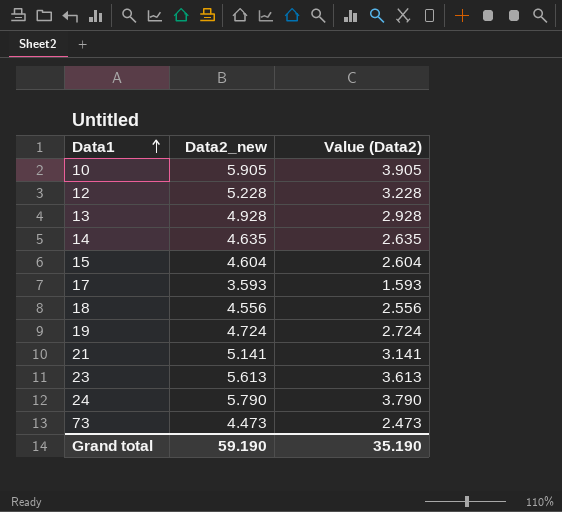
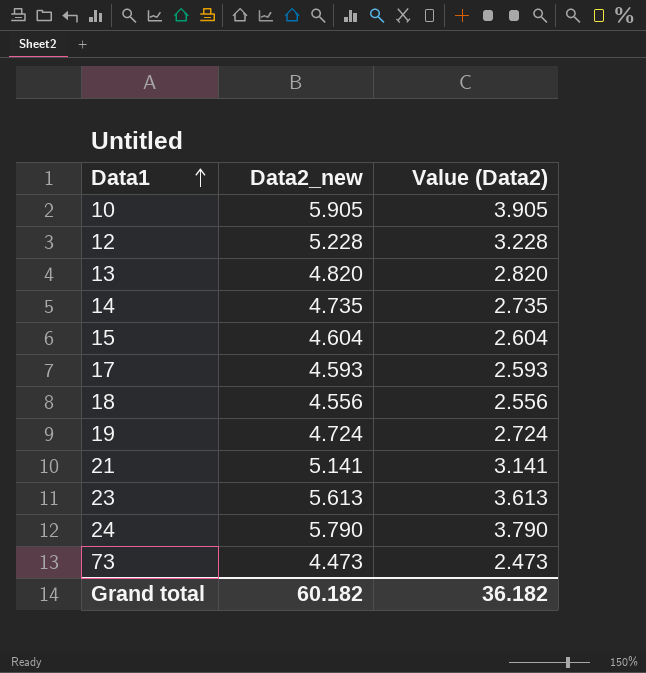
13 | Data2_new: 4.928 -> 4.820
13 | Value (Data2): 2.928 -> 2.820
14 | Data2_new: 4.635 -> 4.735
14 | Value (Data2): 2.635 -> 2.735
17 | Data2_new: 3.593 -> 4.593
17 | Value (Data2): 1.593 -> 2.593
Grand total | Data2_new: 59.190 -> 60.182
Grand total | Value (Data2): 35.190 -> 36.182

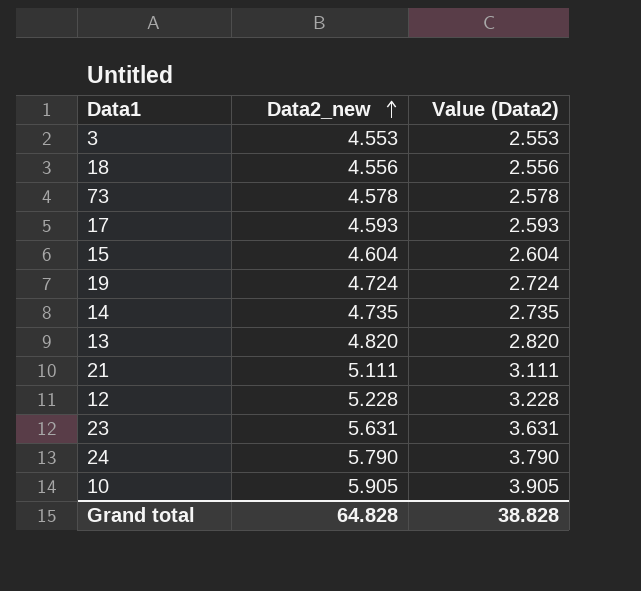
row order: Data1 ascending -> Data2_new ascending
row 3: none -> 4.553 | 2.553
73 | Data2_new: 4.473 -> 4.578
73 | Value (Data2): 2.473 -> 2.578
21 | Data2_new: 5.141 -> 5.111
21 | Value (Data2): 3.141 -> 3.111
23 | Data2_new: 5.613 -> 5.631
23 | Value (Data2): 3.613 -> 3.631
Grand total | Data2_new: 60.182 -> 64.828
Grand total | Value (Data2): 36.182 -> 38.828

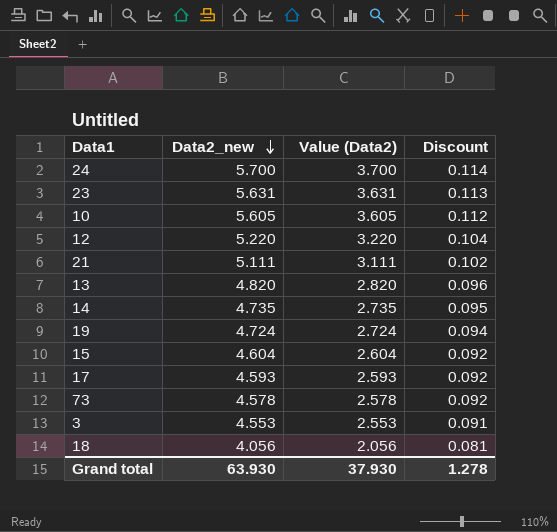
row order: Data2_new ascending -> Data2_new descending
column Discount | formula: none -> [Data2_new] * 0.02
24 | Data2_new: 5.790 -> 5.700
24 | Value (Data2): 3.790 -> 3.700
10 | Data2_new: 5.905 -> 5.605
10 | Value (Data2): 3.905 -> 3.605
12 | Data2_new: 5.228 -> 5.220
12 | Value (Data2): 3.228 -> 3.220
18 | Data2_new: 4.556 -> 4.056
18 | Value (Data2): 2.556 -> 2.056
Grand total | Data2_new: 64.828 -> 63.930
Grand total | Value (Data2): 38.828 -> 37.930

